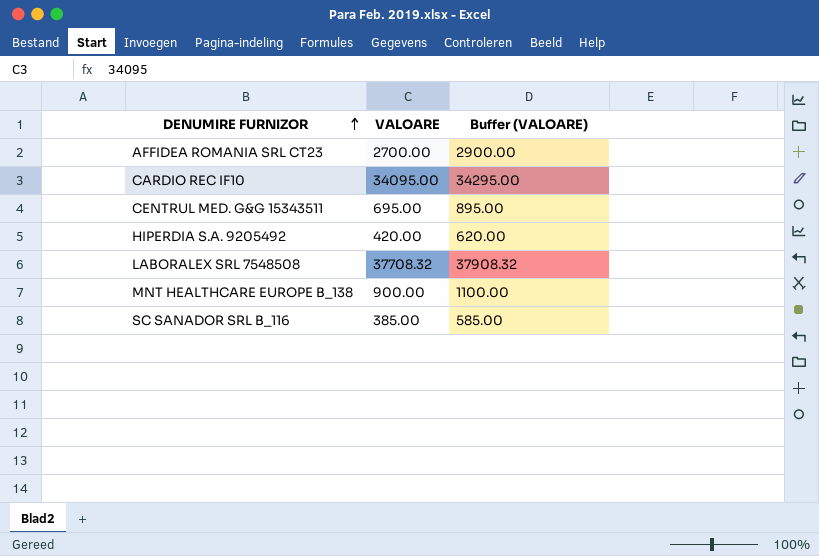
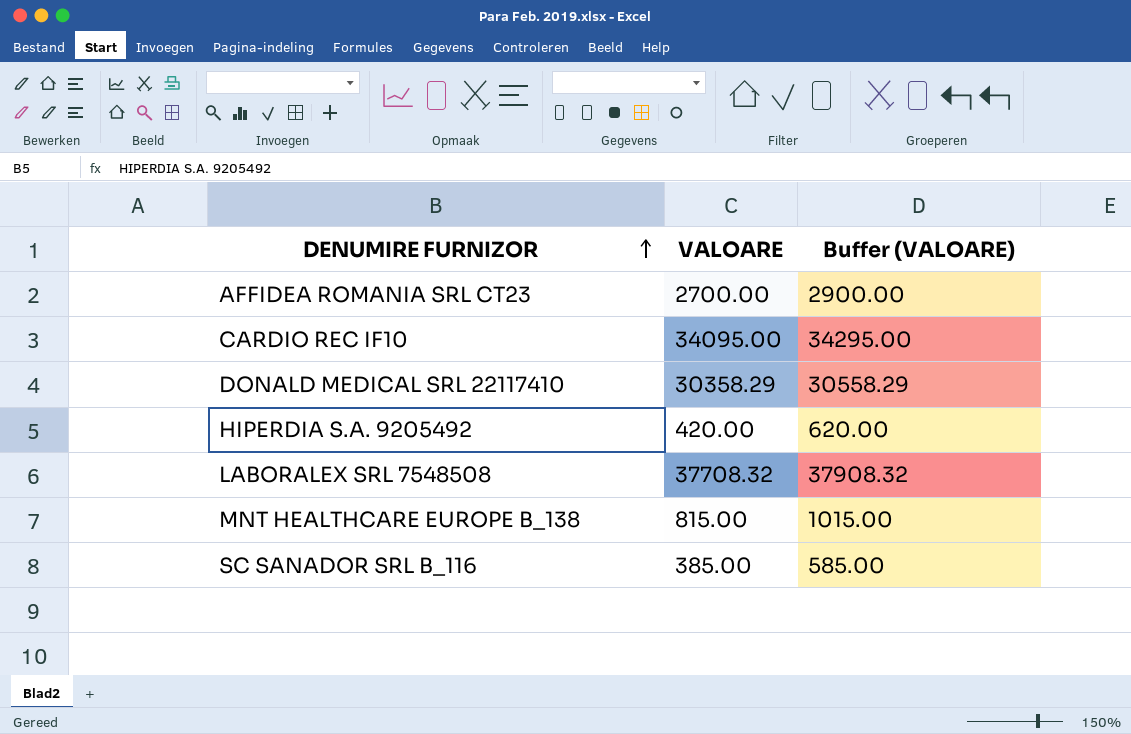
row CENTRUL MED. G&G 15343511: 695.00 | 895.00 -> none
row DONALD MEDICAL SRL 22117410: none -> 30358.29 | 30558.29
MNT HEALTHCARE EUROPE B_138 | VALOARE: 900.00 -> 815.00
MNT HEALTHCARE EUROPE B_138 | Buffer (VALOARE): 1100.00 -> 1015.00

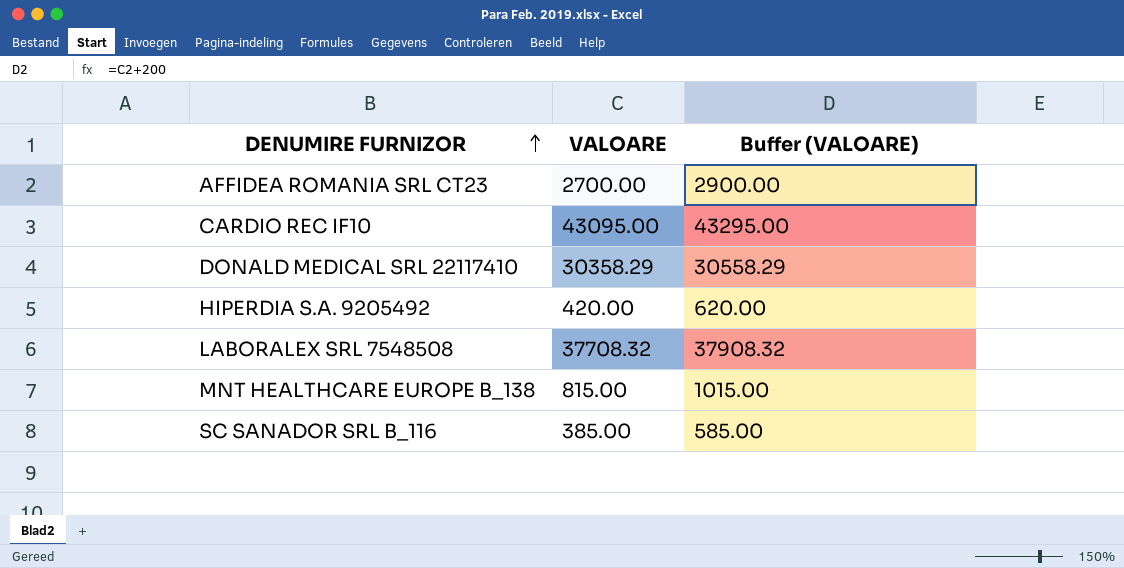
CARDIO REC IF10 | VALOARE: 34095.00 -> 43095.00
CARDIO REC IF10 | Buffer (VALOARE): 34295.00 -> 43295.00

